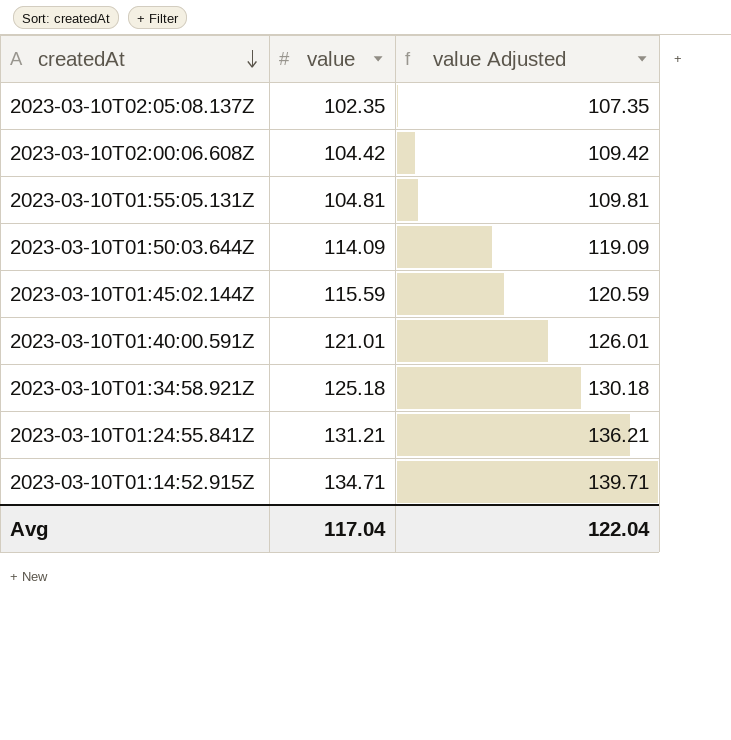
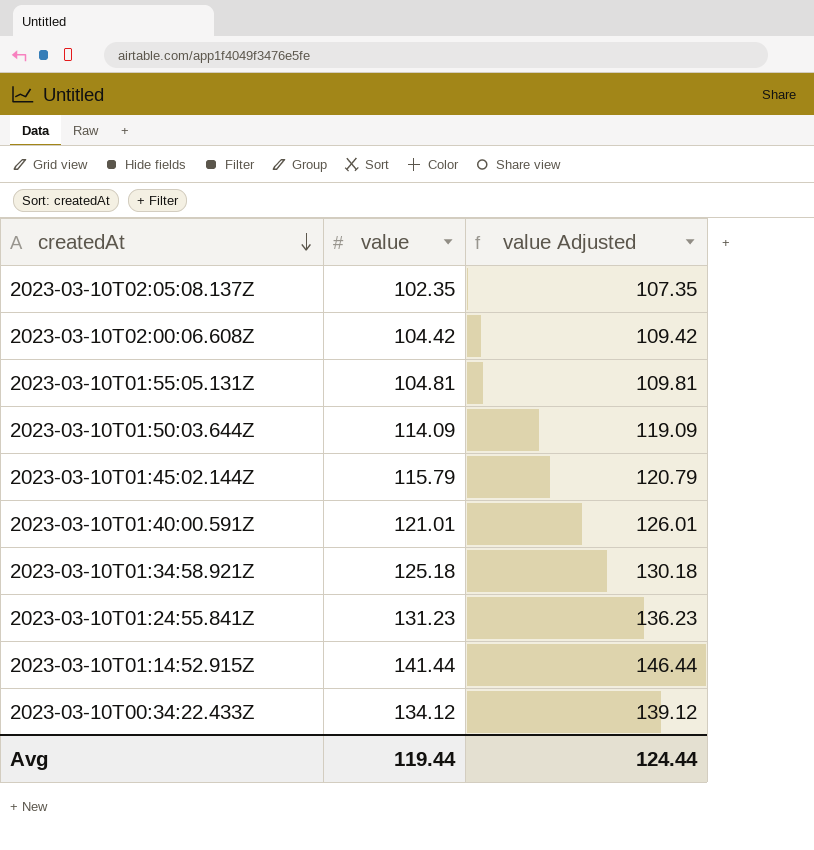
2023-03-10T01:45:02.144Z | value: 115.59 -> 115.79
2023-03-10T01:45:02.144Z | value Adjusted: 120.59 -> 120.79
2023-03-10T01:24:55.841Z | value: 131.21 -> 131.23
2023-03-10T01:24:55.841Z | value Adjusted: 136.21 -> 136.23
2023-03-10T01:14:52.915Z | value: 134.71 -> 141.44
2023-03-10T01:14:52.915Z | value Adjusted: 139.71 -> 146.44
row 2023-03-10T00:34:22.433Z: none -> 134.12 | 139.12
Avg | value: 117.04 -> 119.44
Avg | value Adjusted: 122.04 -> 124.44

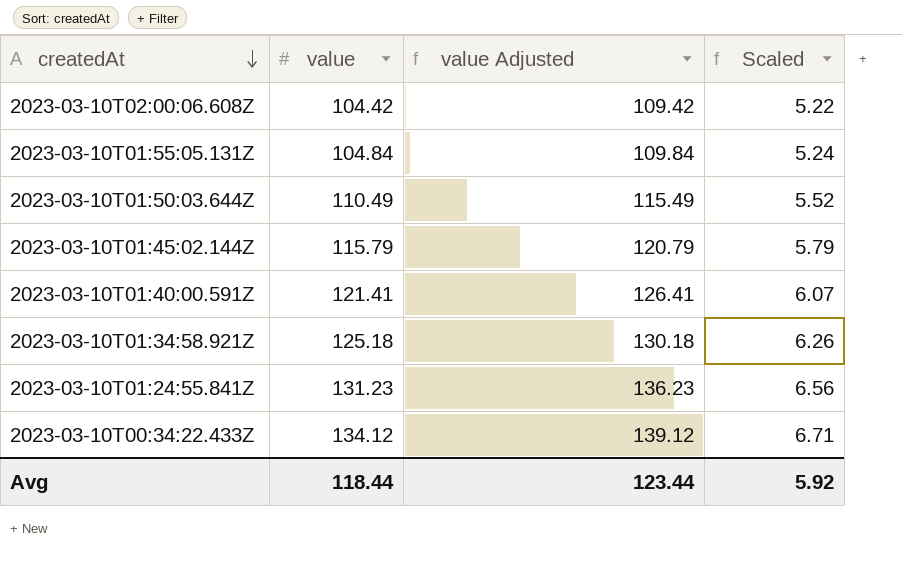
column Scaled | formula: none -> [value] * 0.05
row 2023-03-10T02:05:08.137Z: 102.35 | 107.35 -> none
row 2023-03-10T01:14:52.915Z: 141.44 | 146.44 -> none
2023-03-10T01:55:05.131Z | value: 104.81 -> 104.84
2023-03-10T01:55:05.131Z | value Adjusted: 109.81 -> 109.84
2023-03-10T01:50:03.644Z | value: 114.09 -> 110.49
2023-03-10T01:50:03.644Z | value Adjusted: 119.09 -> 115.49
2023-03-10T01:40:00.591Z | value: 121.01 -> 121.41
2023-03-10T01:40:00.591Z | value Adjusted: 126.01 -> 126.41
Avg | value: 119.44 -> 118.44
Avg | value Adjusted: 124.44 -> 123.44

